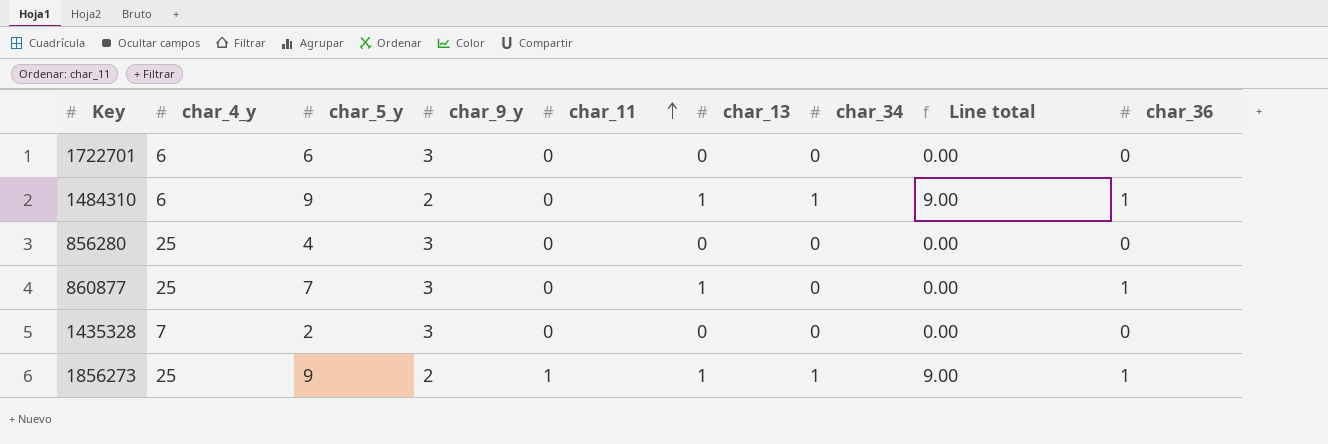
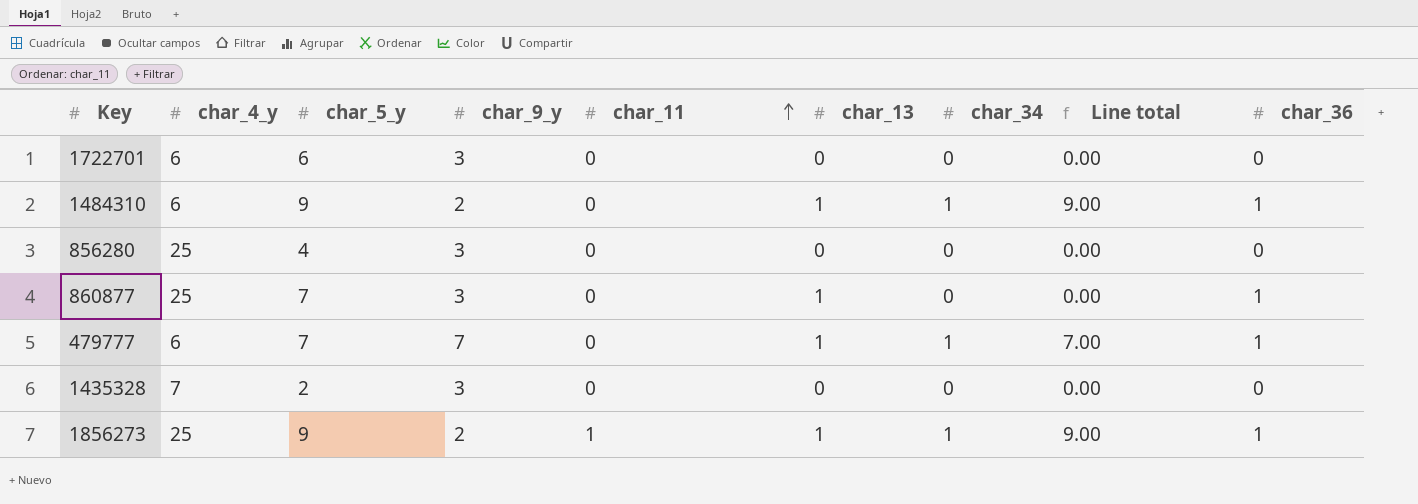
row 479777: none -> 6 | 7 | 7 | 0 | 1 | 1 | 7.00 | 1

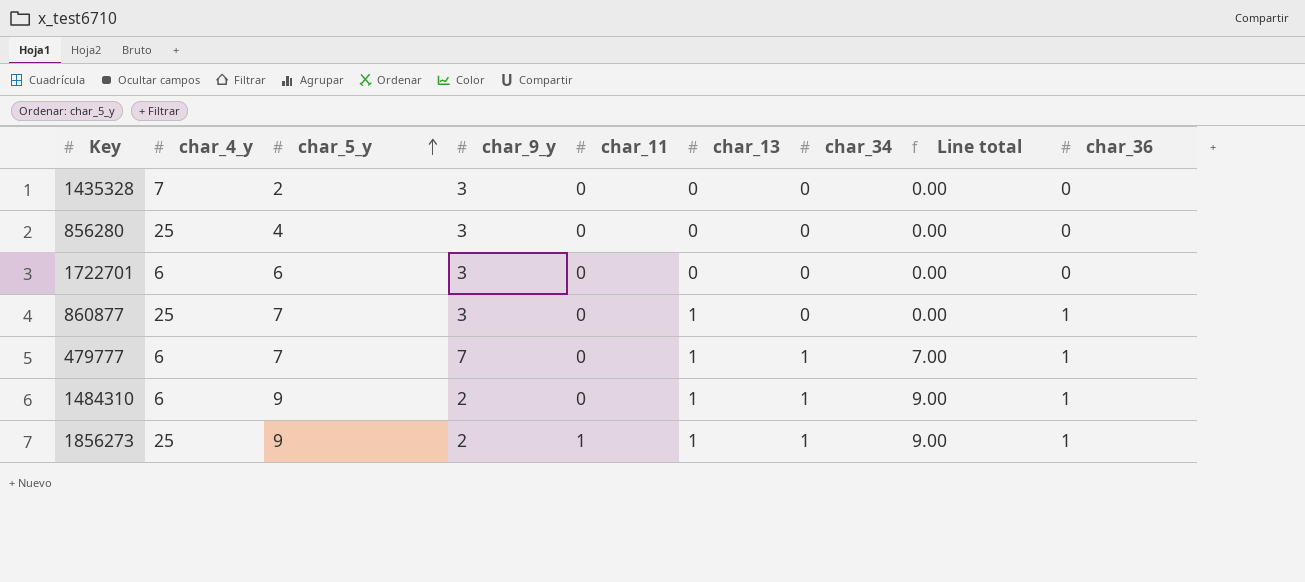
row order: char_11 ascending -> char_5_y ascending

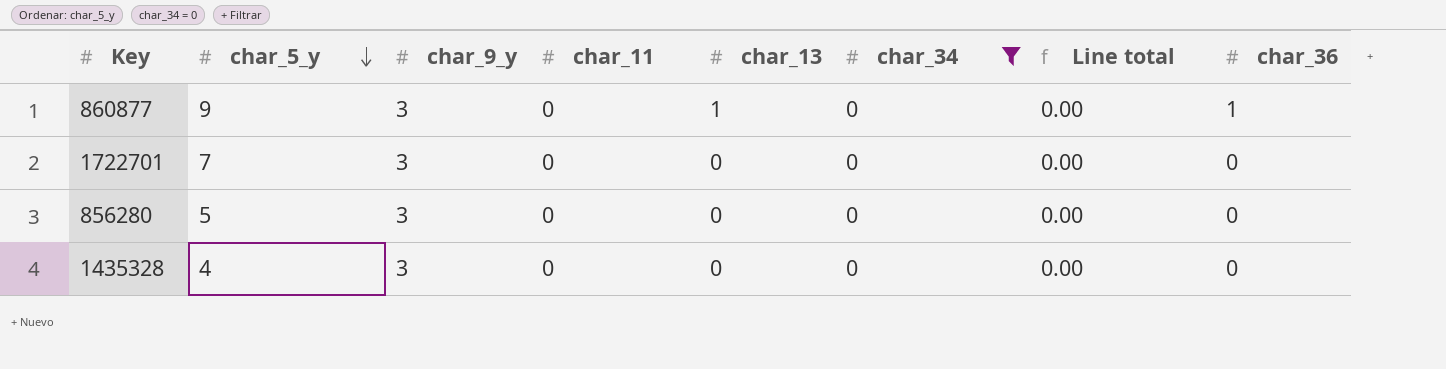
filter: none -> char_34 = 0
row order: char_5_y ascending -> char_5_y descending
column char_4_y | position: 2 -> none
860877 | char_5_y: 7 -> 9
1722701 | char_5_y: 6 -> 7
856280 | char_5_y: 4 -> 5
1435328 | char_5_y: 2 -> 4

